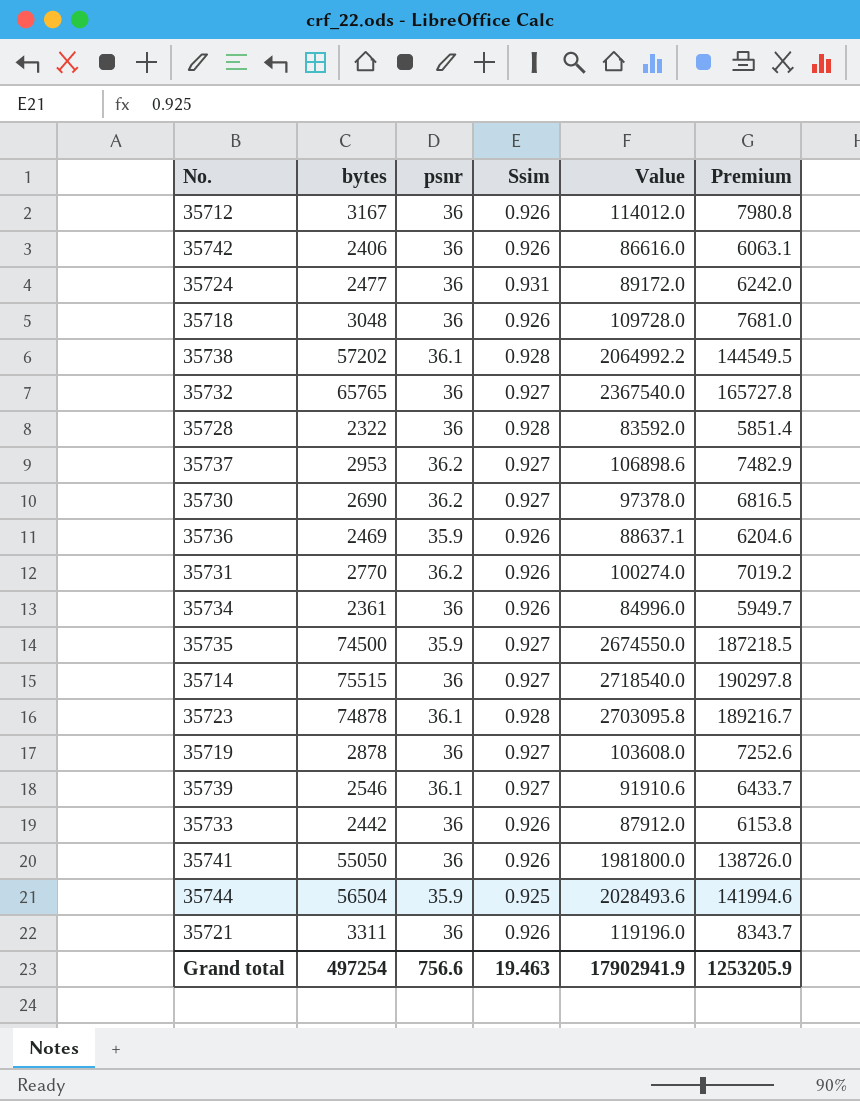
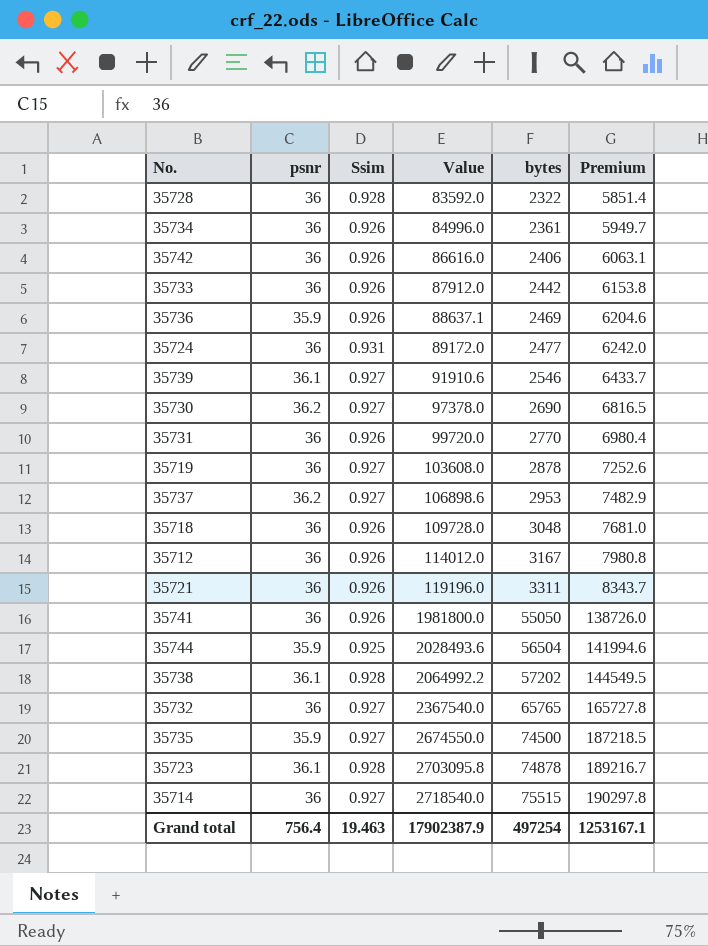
row order: none -> Value ascending
column bytes | position: 2 -> 5
35731 | psnr: 36.2 -> 36
35731 | Value: 100274.0 -> 99720.0
35731 | Premium: 7019.2 -> 6980.4
Grand total | psnr: 756.6 -> 756.4
Grand total | Value: 17902941.9 -> 17902387.9
Grand total | Premium: 1253205.9 -> 1253167.1

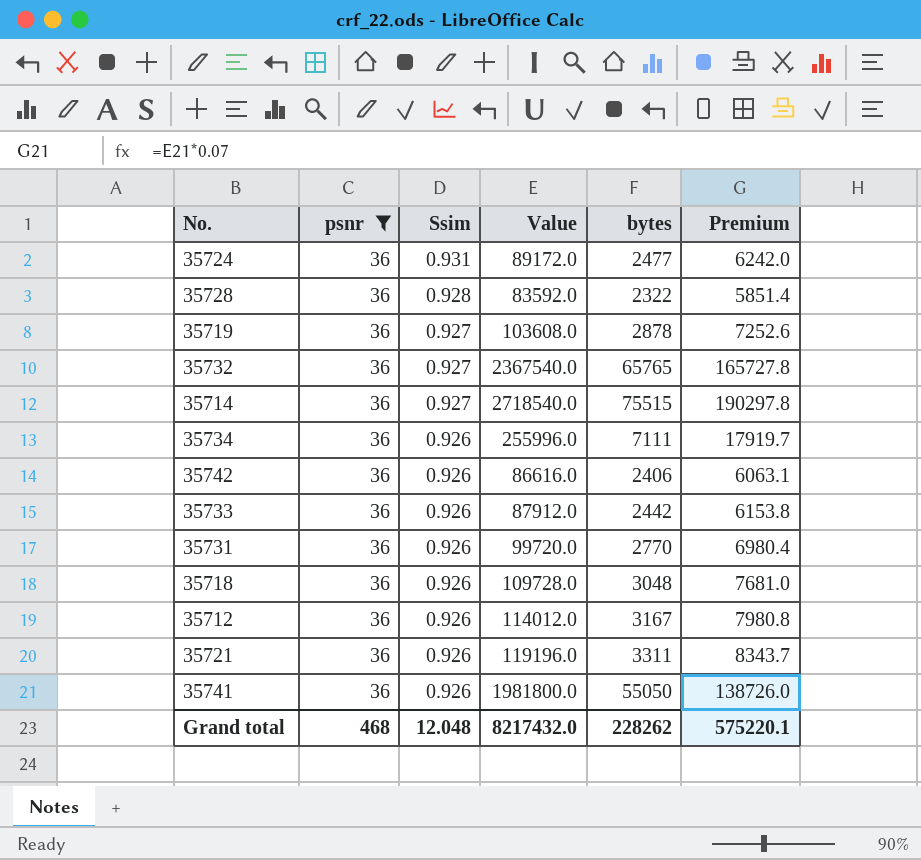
filter: none -> psnr = 36
row order: Value ascending -> Ssim descending
35734 | Value: 84996.0 -> 255996.0
35734 | bytes: 2361 -> 7111
35734 | Premium: 5949.7 -> 17919.7
Grand total | psnr: 756.4 -> 468
Grand total | Ssim: 19.463 -> 12.048
Grand total | Value: 17902387.9 -> 8217432.0
Grand total | bytes: 497254 -> 228262
Grand total | Premium: 1253167.1 -> 575220.1

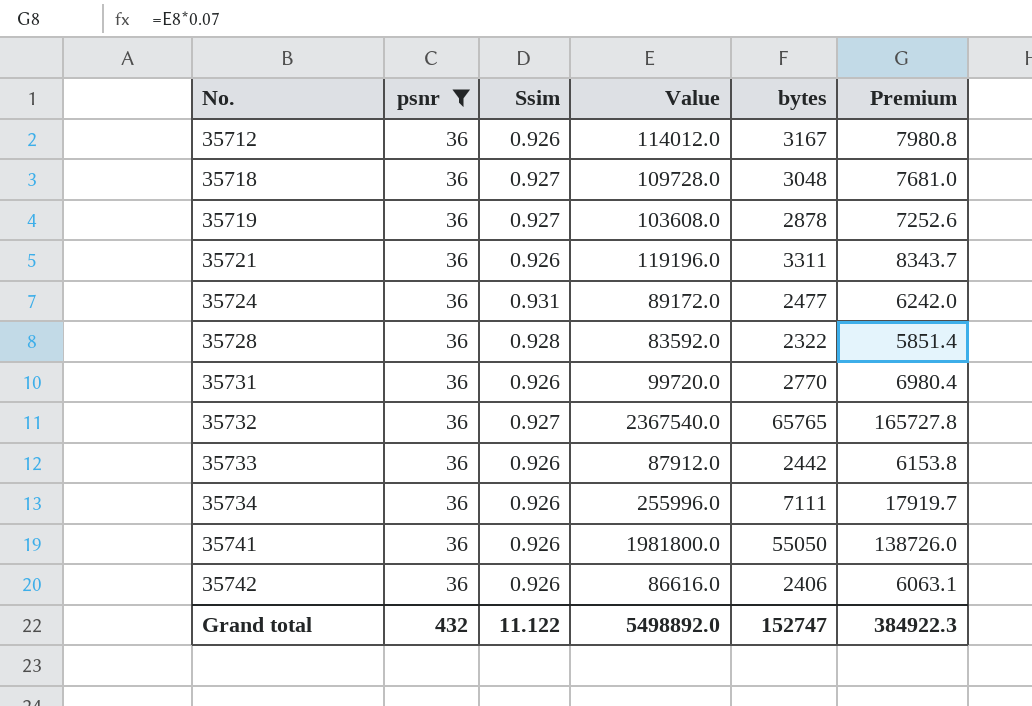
row order: Ssim descending -> No. ascending
row 35714: 36 | 0.927 | 2718540.0 | 75515 | 190297.8 -> none
35718 | Ssim: 0.926 -> 0.927
Grand total | psnr: 468 -> 432
Grand total | Ssim: 12.048 -> 11.122
Grand total | Value: 8217432.0 -> 5498892.0
Grand total | bytes: 228262 -> 152747
Grand total | Premium: 575220.1 -> 384922.3

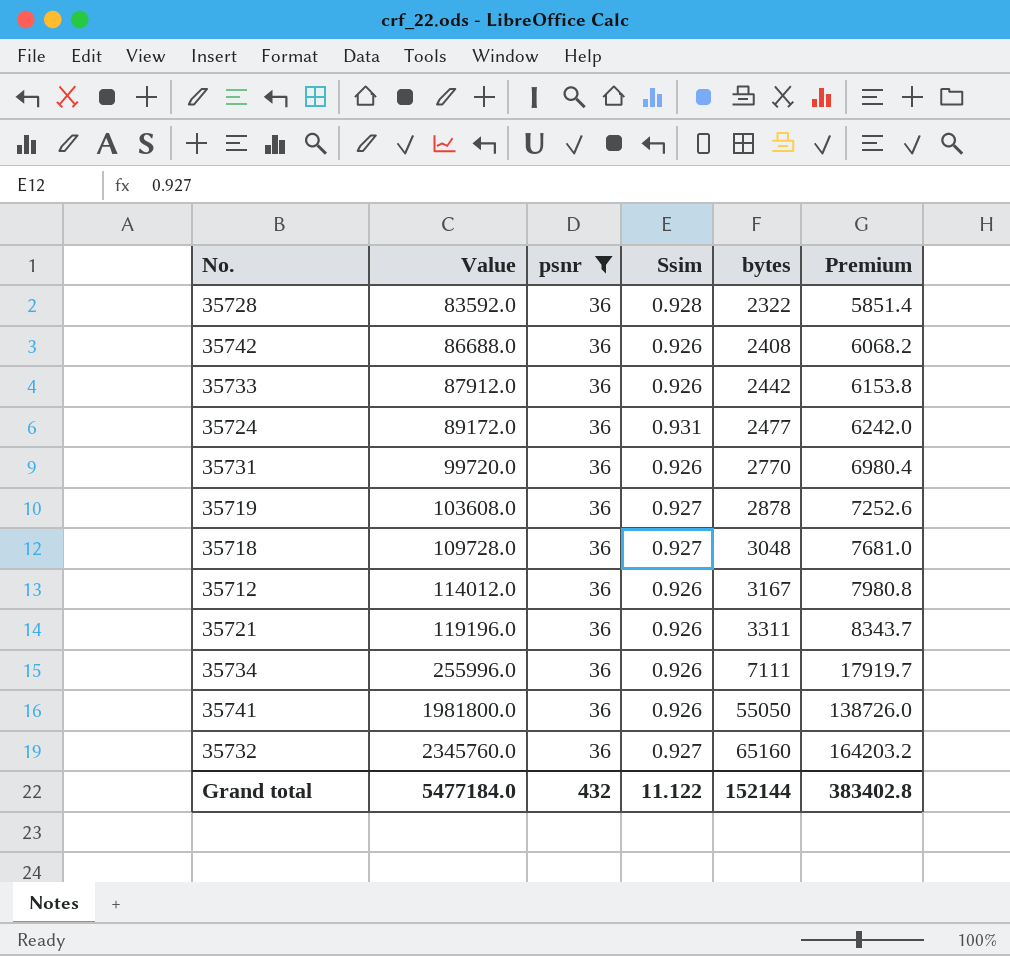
row order: No. ascending -> Value ascending
column Value | position: 4 -> 2
35742 | Value: 86616.0 -> 86688.0
35742 | bytes: 2406 -> 2408
35742 | Premium: 6063.1 -> 6068.2
35732 | Value: 2367540.0 -> 2345760.0
35732 | bytes: 65765 -> 65160
35732 | Premium: 165727.8 -> 164203.2
Grand total | Value: 5498892.0 -> 5477184.0
Grand total | bytes: 152747 -> 152144
Grand total | Premium: 384922.3 -> 383402.8

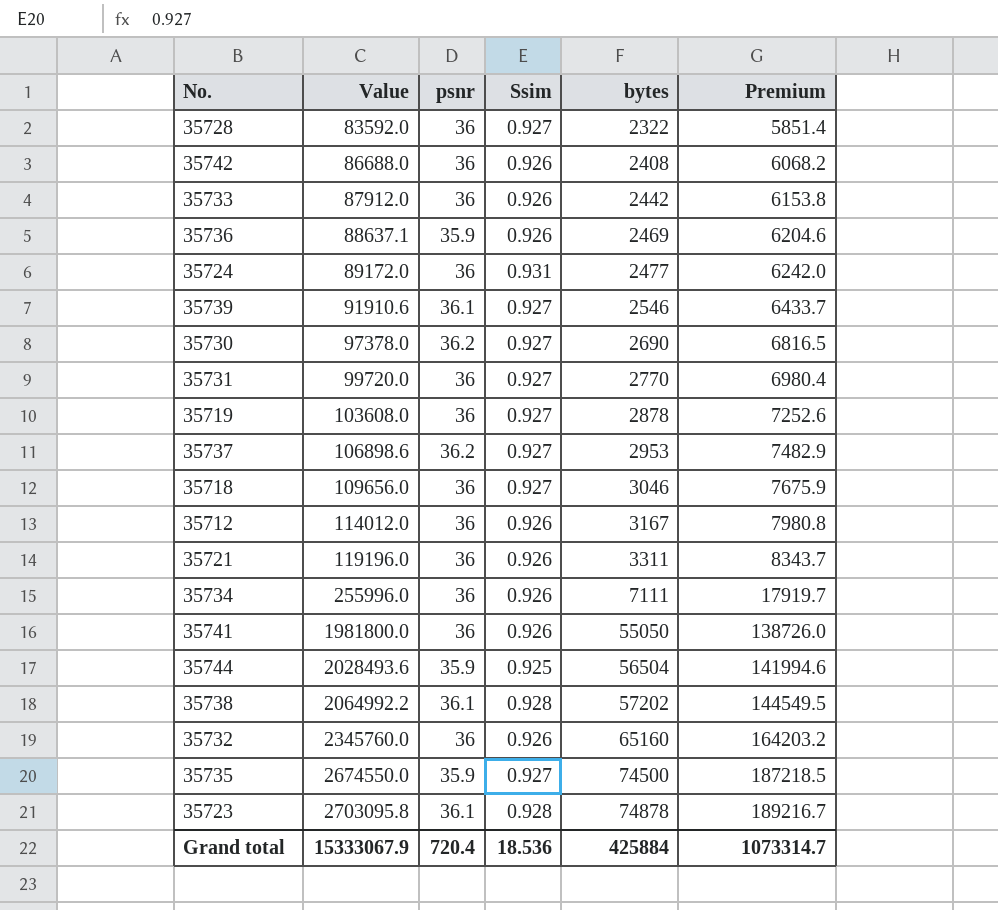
filter: psnr = 36 -> none
35728 | Ssim: 0.928 -> 0.927
35731 | Ssim: 0.926 -> 0.927
35718 | Value: 109728.0 -> 109656.0
35718 | bytes: 3048 -> 3046
35718 | Premium: 7681.0 -> 7675.9
35732 | Ssim: 0.927 -> 0.926
Grand total | Value: 5477184.0 -> 15333067.9
Grand total | psnr: 432 -> 720.4
Grand total | Ssim: 11.122 -> 18.536
Grand total | bytes: 152144 -> 425884
Grand total | Premium: 383402.8 -> 1073314.7

